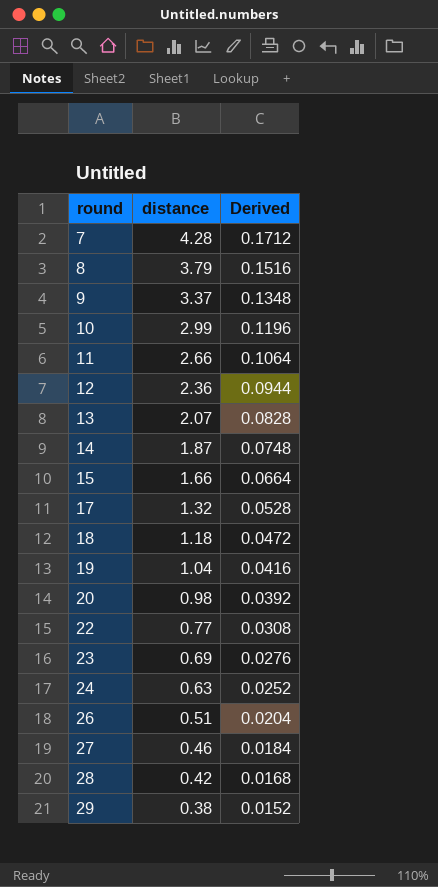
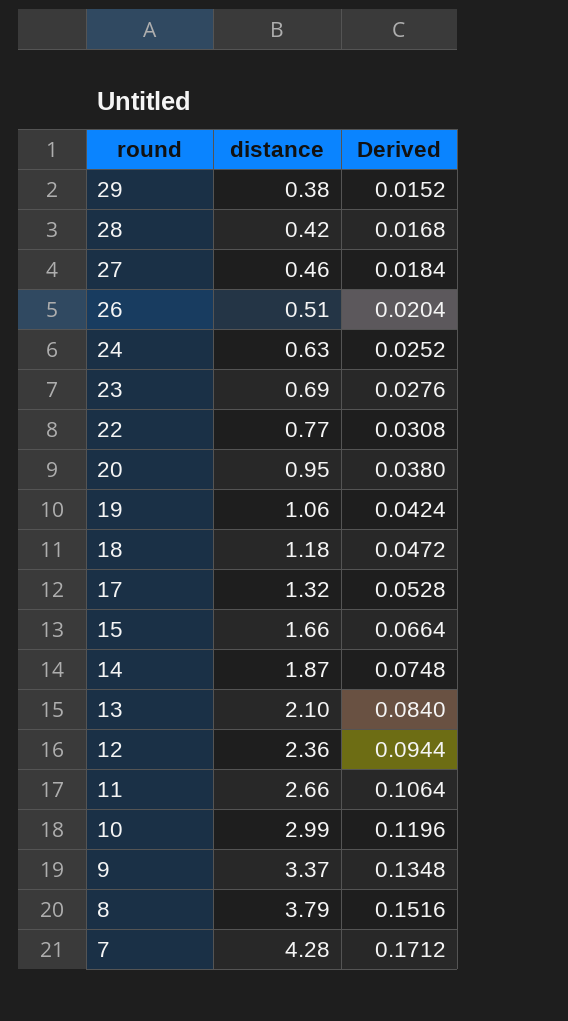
row order: round ascending -> round descending
20 | distance: 0.98 -> 0.95
20 | Derived: 0.0392 -> 0.0380
19 | distance: 1.04 -> 1.06
19 | Derived: 0.0416 -> 0.0424
13 | distance: 2.07 -> 2.10
13 | Derived: 0.0828 -> 0.0840

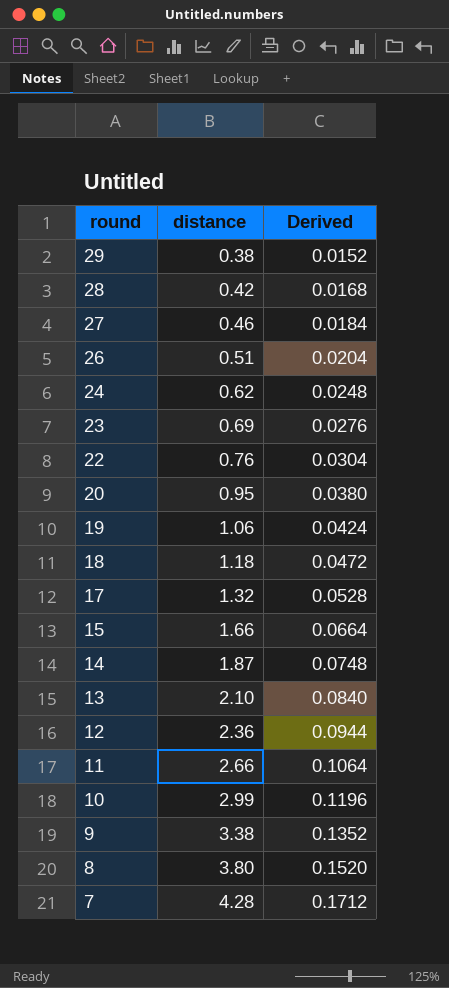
24 | distance: 0.63 -> 0.62
24 | Derived: 0.0252 -> 0.0248
22 | distance: 0.77 -> 0.76
22 | Derived: 0.0308 -> 0.0304
9 | distance: 3.37 -> 3.38
9 | Derived: 0.1348 -> 0.1352
8 | distance: 3.79 -> 3.80
8 | Derived: 0.1516 -> 0.1520

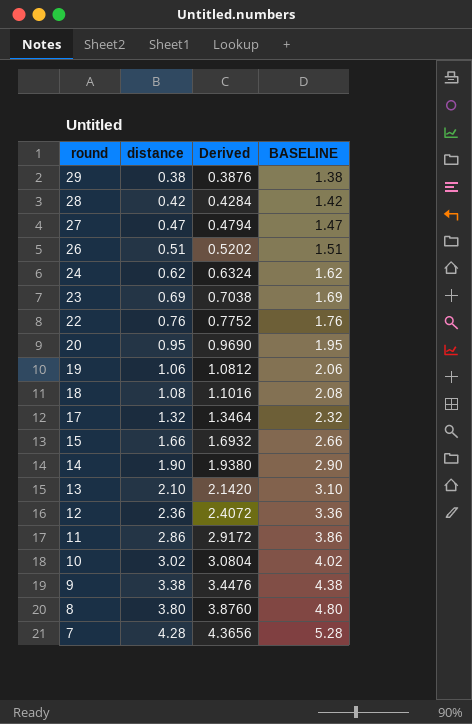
column Derived | formula: [distance] * 0.04 -> [distance] * 1.02
column BASELINE | formula: none -> [distance] + 1
27 | distance: 0.46 -> 0.47
18 | distance: 1.18 -> 1.08
14 | distance: 1.87 -> 1.90
11 | distance: 2.66 -> 2.86
10 | distance: 2.99 -> 3.02

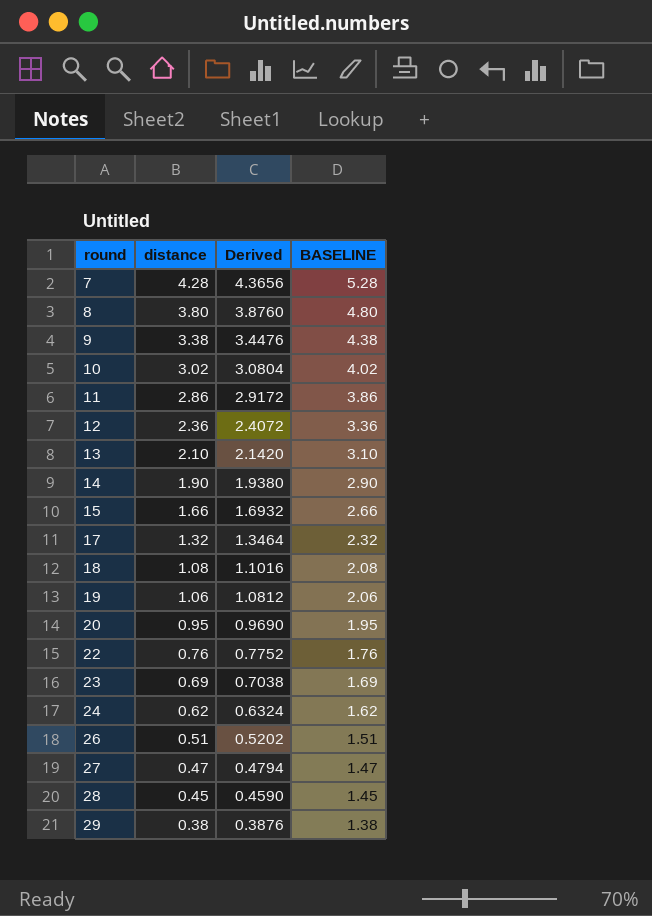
row order: round descending -> round ascending
28 | distance: 0.42 -> 0.45
28 | Derived: 0.4284 -> 0.4590
28 | BASELINE: 1.42 -> 1.45

